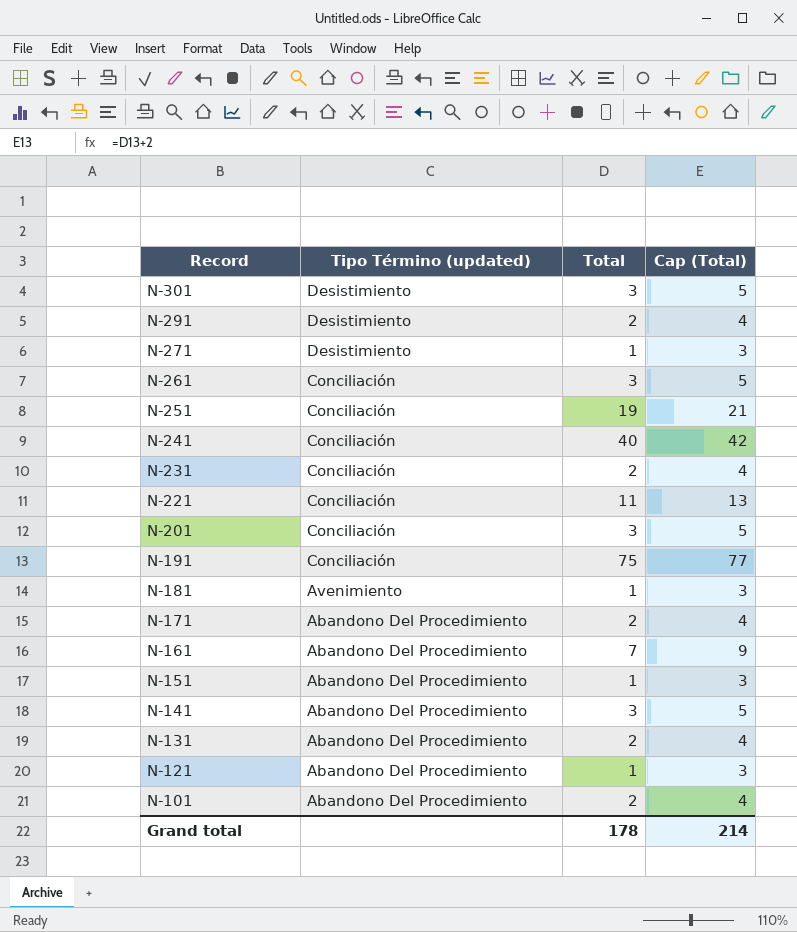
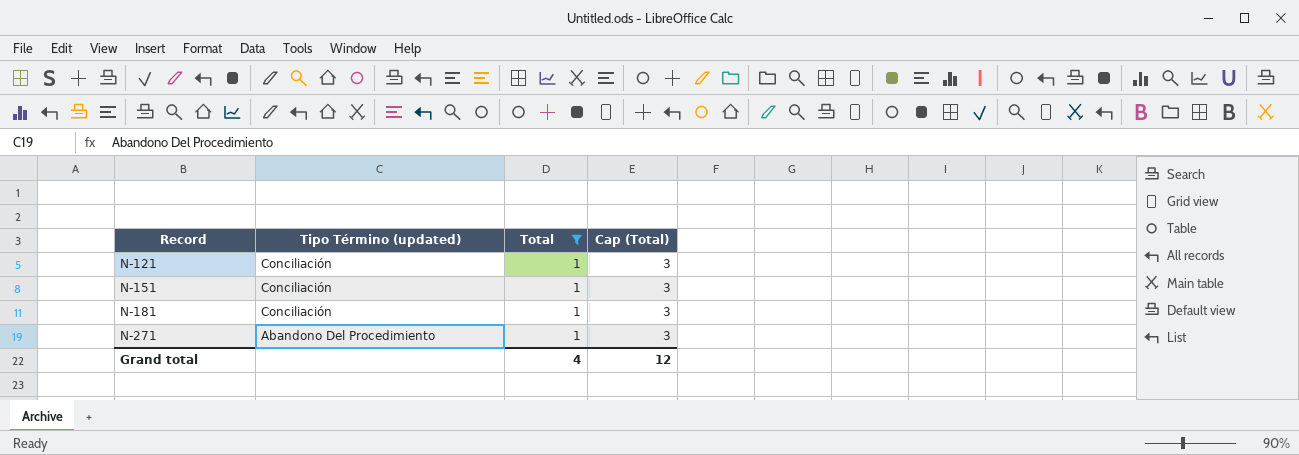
filter: none -> Total = 1
row order: Record descending -> Record ascending
N-121 | Tipo Término (updated): Abandono Del Procedimiento -> Conciliación
N-151 | Tipo Término (updated): Abandono Del Procedimiento -> Conciliación
N-181 | Tipo Término (updated): Avenimiento -> Conciliación
N-271 | Tipo Término (updated): Desistimiento -> Abandono Del Procedimiento
Grand total | Total: 178 -> 4
Grand total | Cap (Total): 214 -> 12

